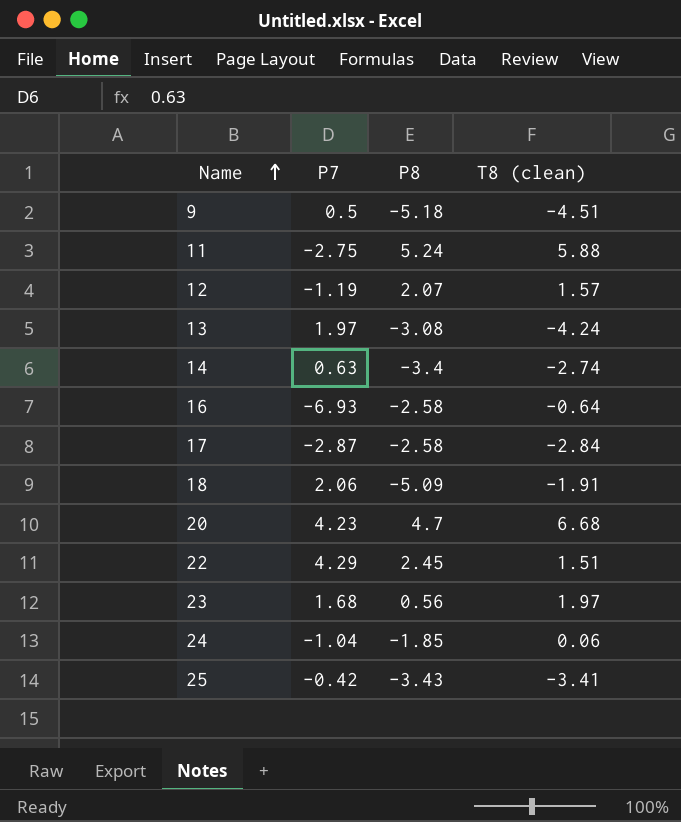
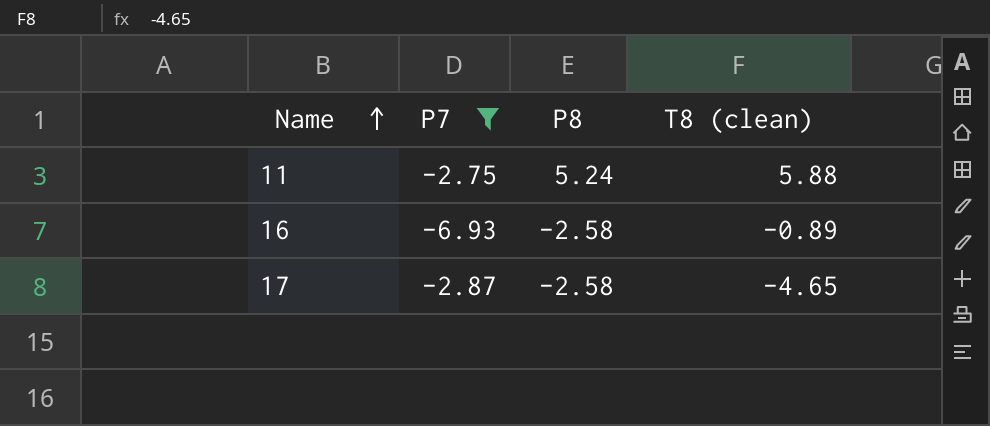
filter: none -> P7 <= -2.75
16 | T8 (clean): -0.64 -> -0.89
17 | T8 (clean): -2.84 -> -4.65

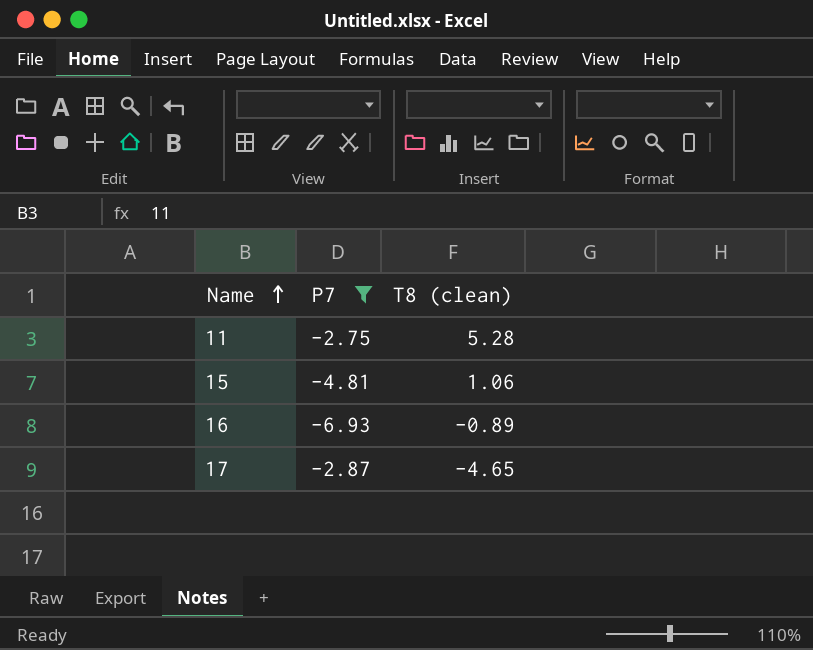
column P8 | position: 3 -> none
11 | T8 (clean): 5.88 -> 5.28
row 15: none -> -4.81 | 1.06

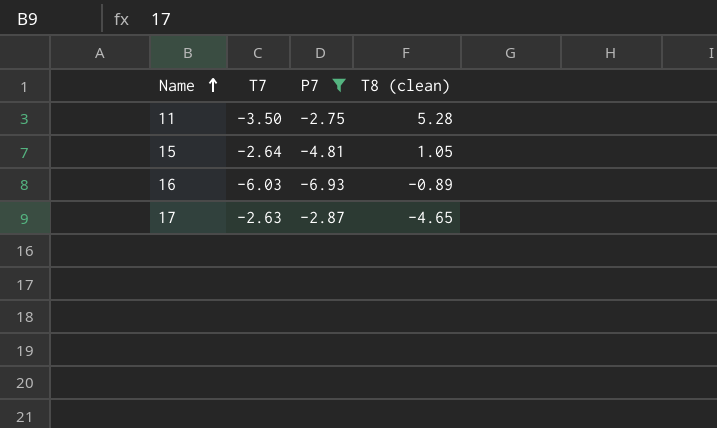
column T7 | position: none -> 2
15 | T8 (clean): 1.06 -> 1.05

